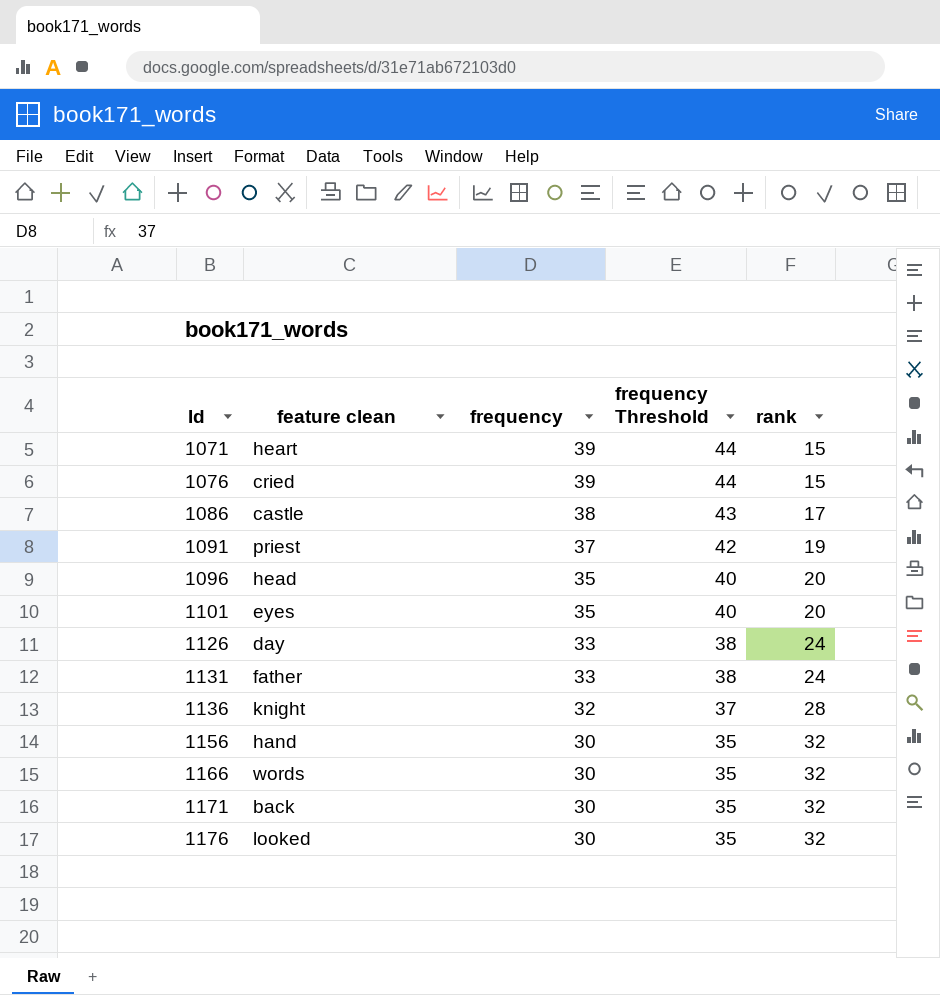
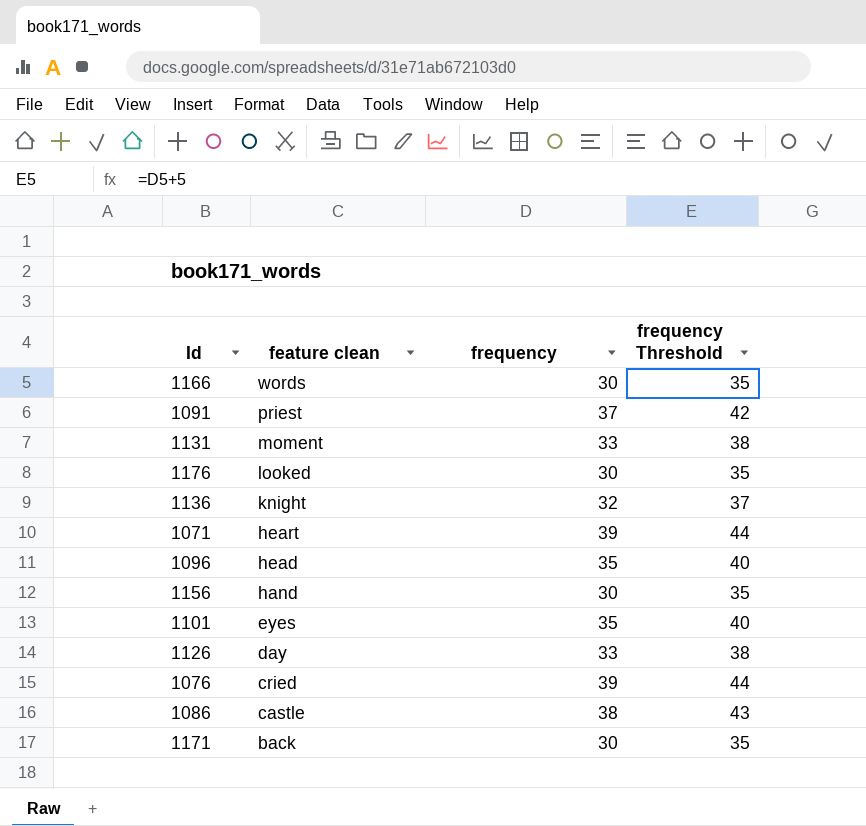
row order: Id ascending -> feature clean descending
column rank | position: 5 -> none
1131 | feature clean: father -> moment

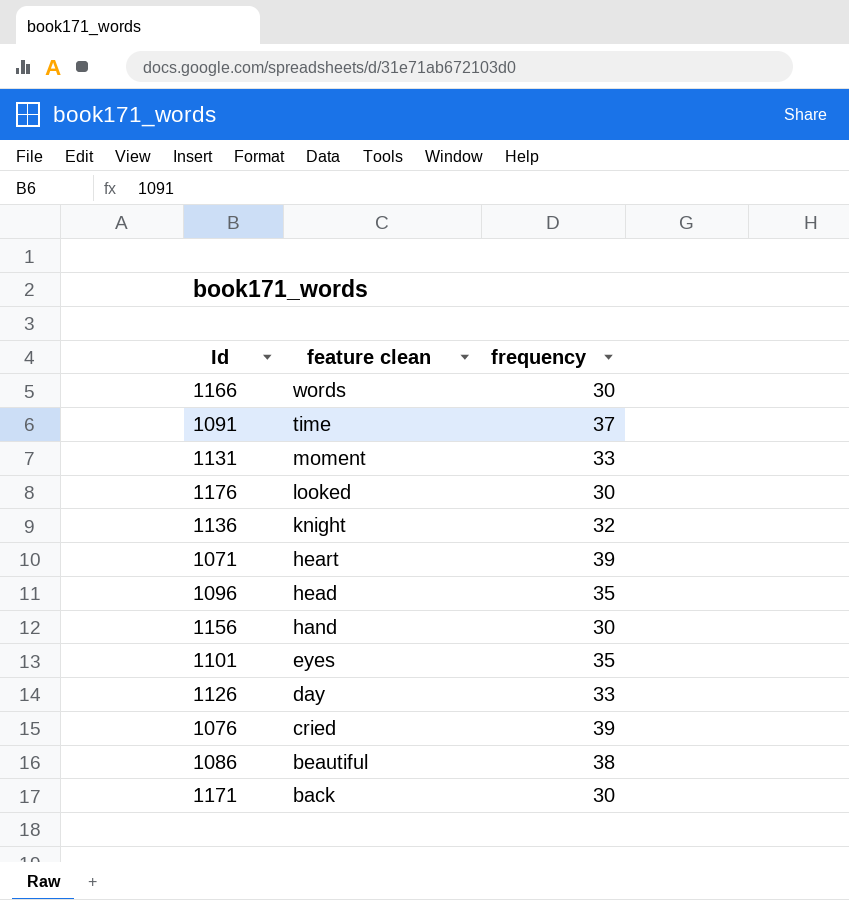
column frequency Threshold | formula: [frequency] + 5 -> none
1091 | feature clean: priest -> time
1086 | feature clean: castle -> beautiful

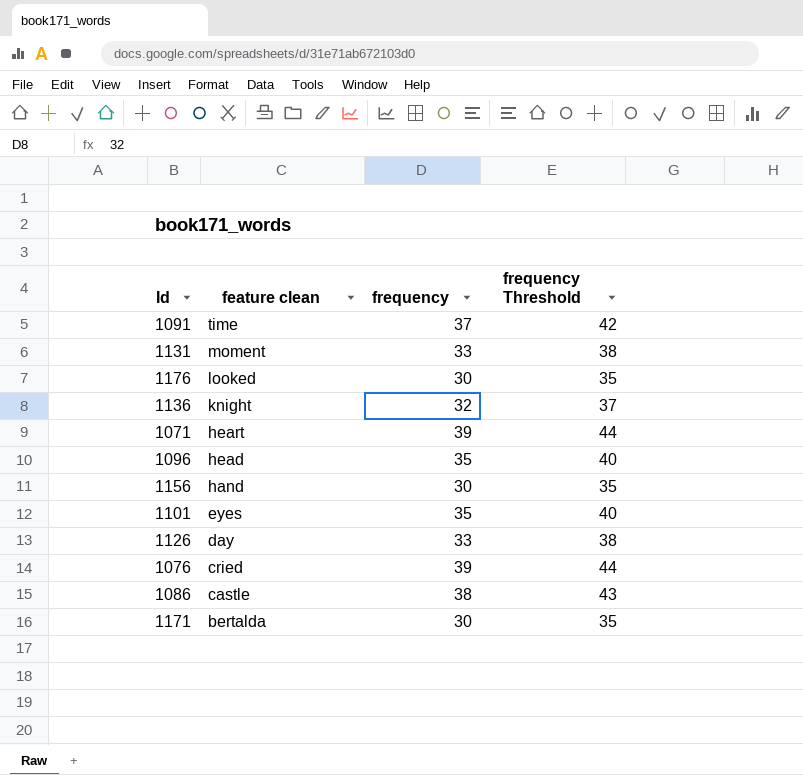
column frequency Threshold | formula: none -> [frequency] + 5
row 1166: words | 30 -> none
1086 | feature clean: beautiful -> castle
1171 | feature clean: back -> bertalda

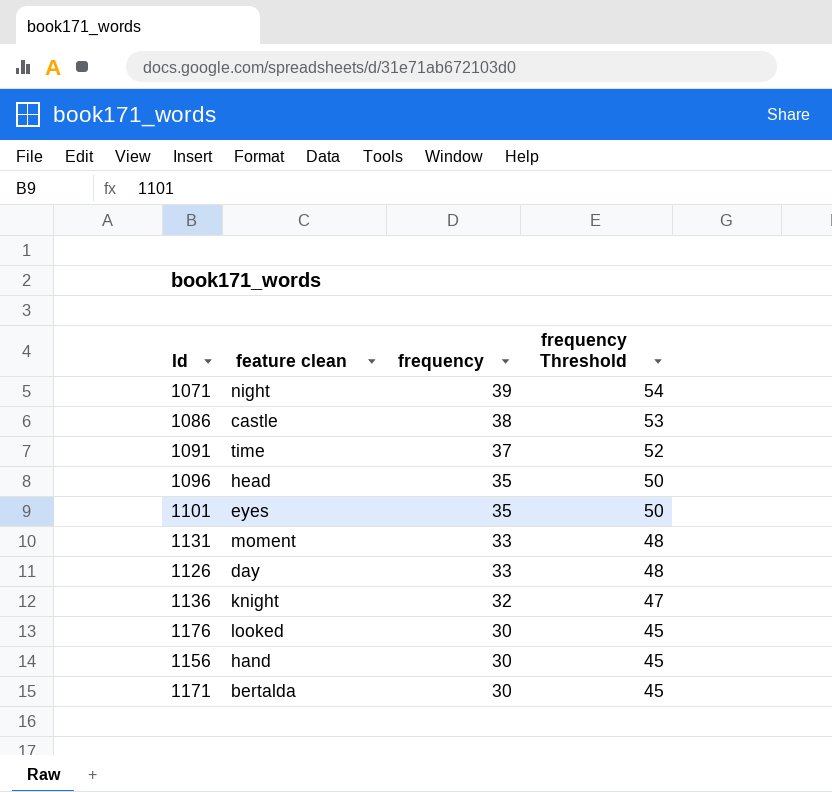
row order: feature clean descending -> frequency descending
column frequency Threshold | formula: [frequency] + 5 -> [frequency] + 15
row 1076: cried | 39 | 44 -> none
1071 | feature clean: heart -> night

